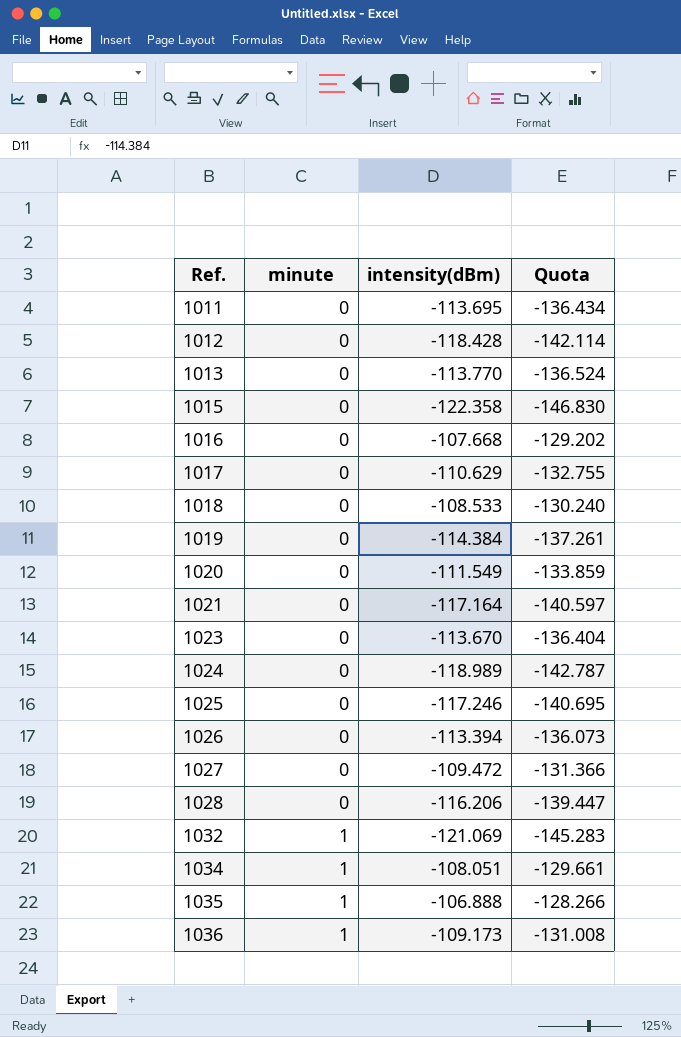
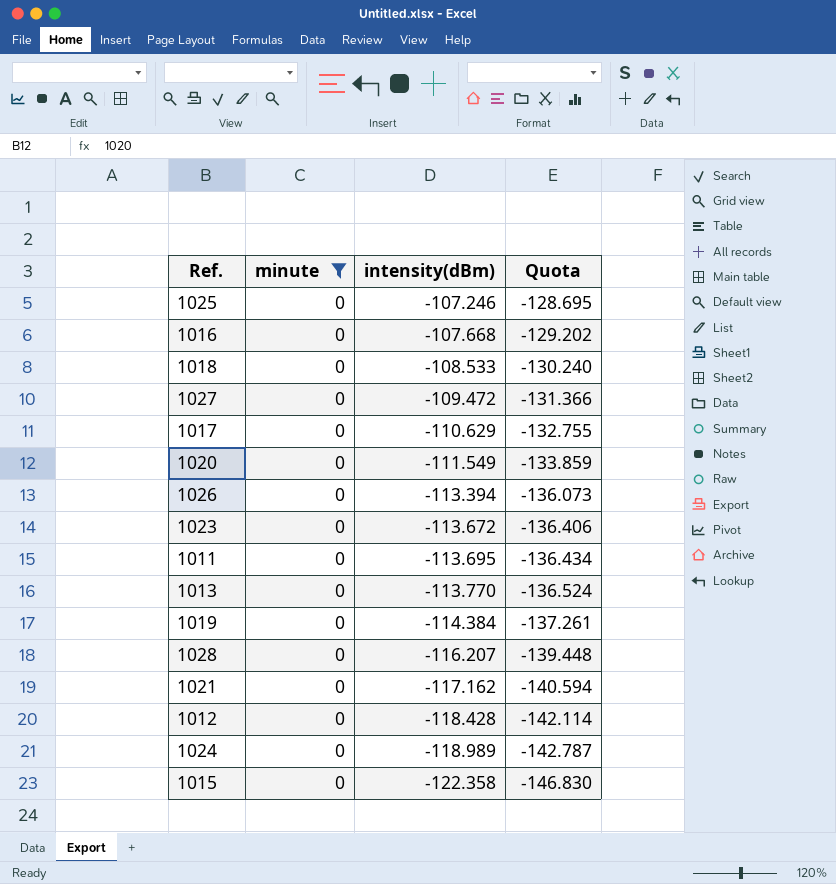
filter: none -> minute = 0
row order: Ref. ascending -> intensity(dBm) descending
1025 | intensity(dBm): -117.246 -> -107.246
1025 | Quota: -140.695 -> -128.695
1023 | intensity(dBm): -113.670 -> -113.672
1023 | Quota: -136.404 -> -136.406
1028 | intensity(dBm): -116.206 -> -116.207
1028 | Quota: -139.447 -> -139.448
1021 | intensity(dBm): -117.164 -> -117.162
1021 | Quota: -140.597 -> -140.594

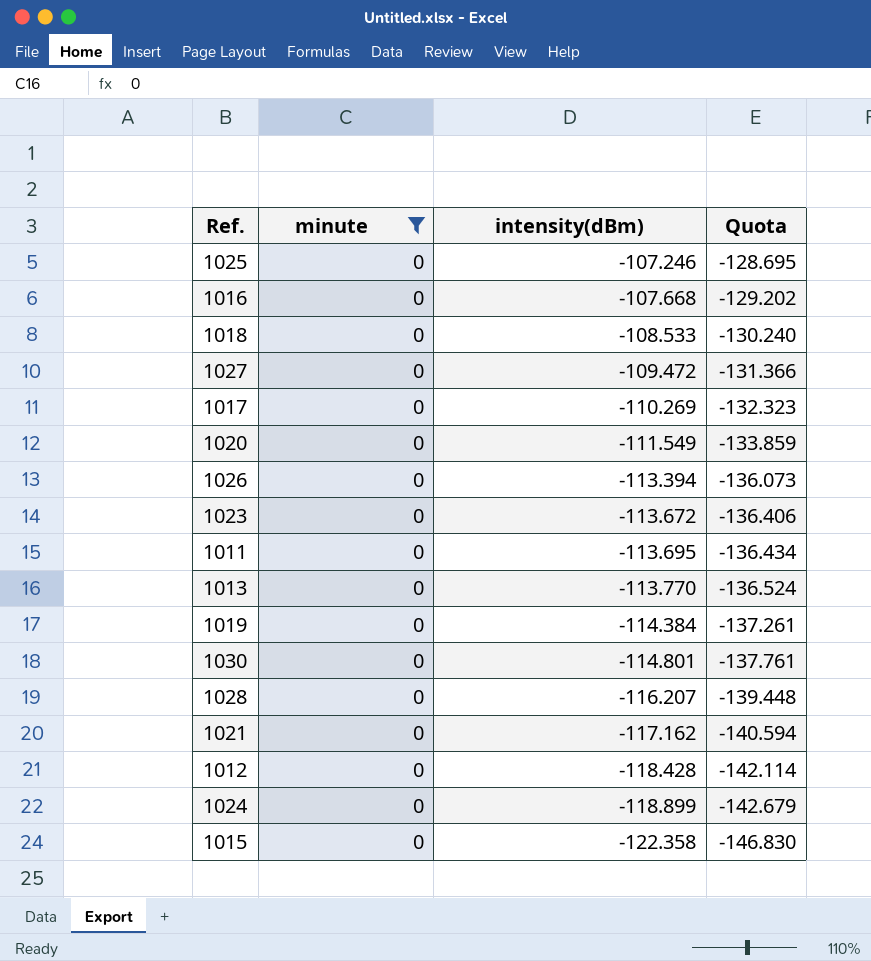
1017 | intensity(dBm): -110.629 -> -110.269
1017 | Quota: -132.755 -> -132.323
row 1030: none -> 0 | -114.801 | -137.761
1024 | intensity(dBm): -118.989 -> -118.899
1024 | Quota: -142.787 -> -142.679

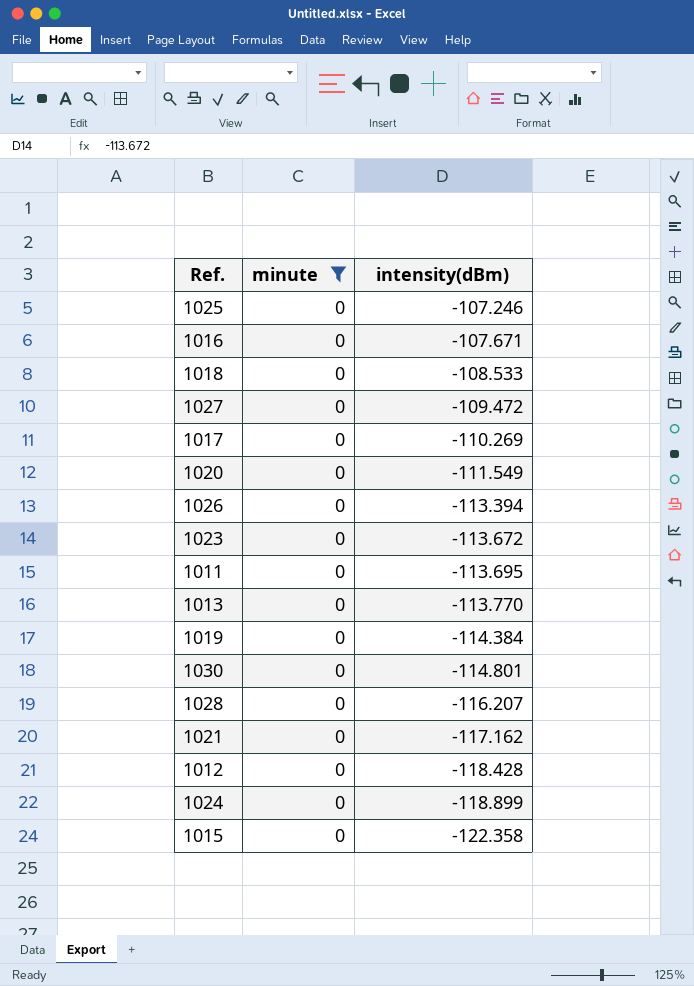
column Quota | formula: [intensity(dBm)] * 1.2 -> none
1016 | intensity(dBm): -107.668 -> -107.671

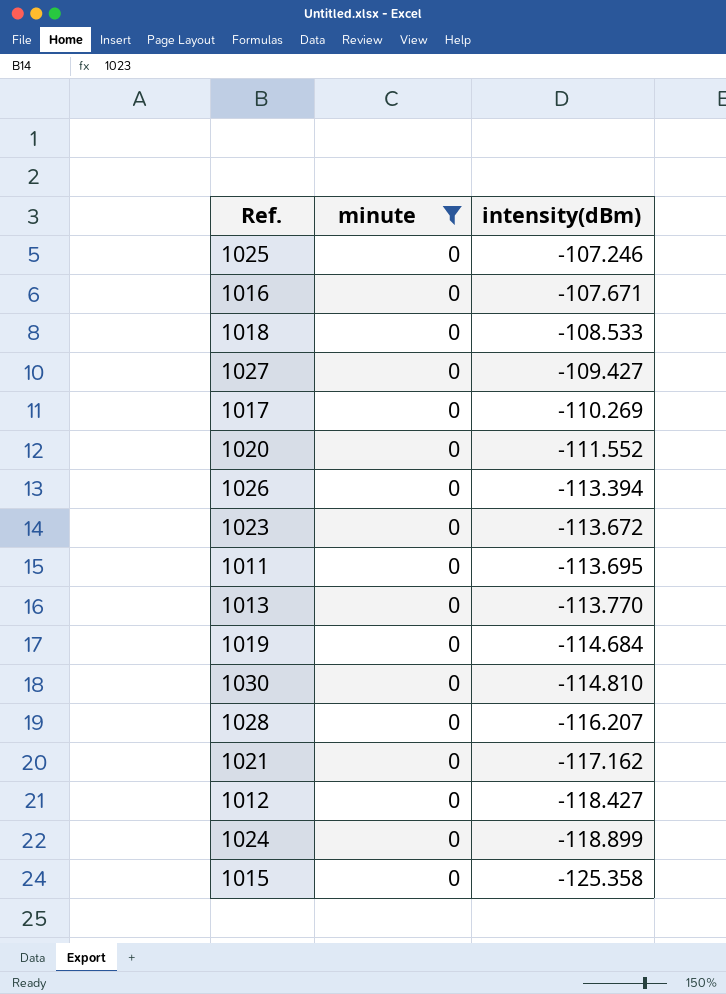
1027 | intensity(dBm): -109.472 -> -109.427
1020 | intensity(dBm): -111.549 -> -111.552
1019 | intensity(dBm): -114.384 -> -114.684
1030 | intensity(dBm): -114.801 -> -114.810
1012 | intensity(dBm): -118.428 -> -118.427
1015 | intensity(dBm): -122.358 -> -125.358

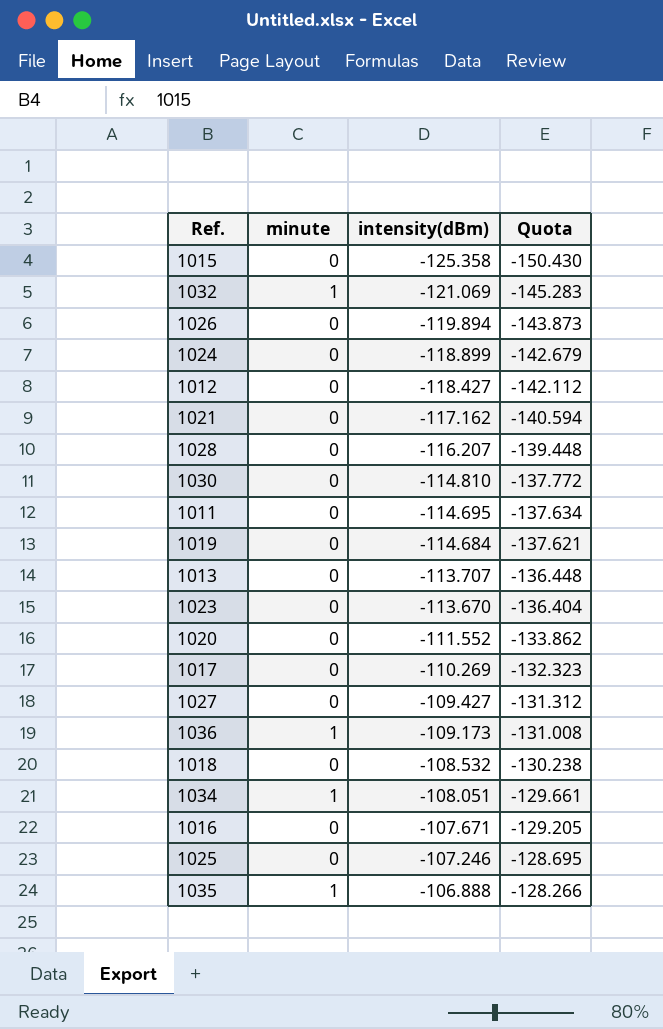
filter: minute = 0 -> none
row order: intensity(dBm) descending -> intensity(dBm) ascending
column Quota | formula: none -> [intensity(dBm)] * 1.2
1026 | intensity(dBm): -113.394 -> -119.894
1011 | intensity(dBm): -113.695 -> -114.695
1013 | intensity(dBm): -113.770 -> -113.707
1023 | intensity(dBm): -113.672 -> -113.670
1018 | intensity(dBm): -108.533 -> -108.532

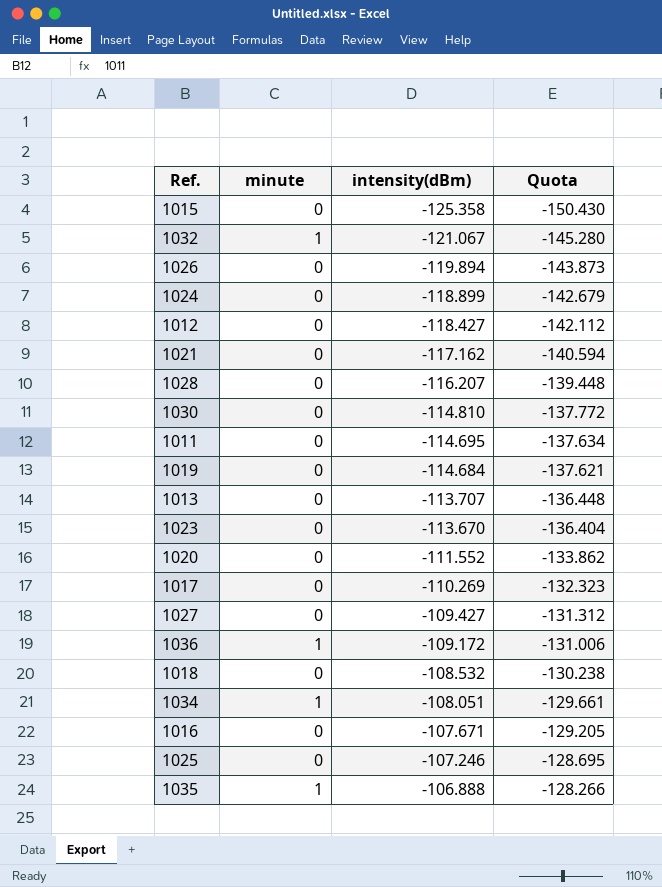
1032 | intensity(dBm): -121.069 -> -121.067
1032 | Quota: -145.283 -> -145.280
1036 | intensity(dBm): -109.173 -> -109.172
1036 | Quota: -131.008 -> -131.006

